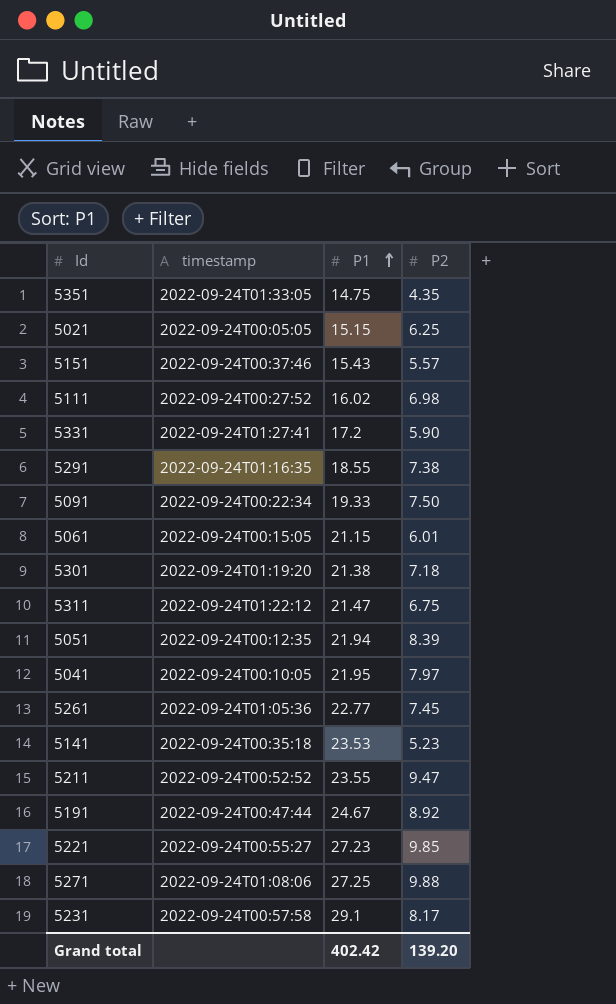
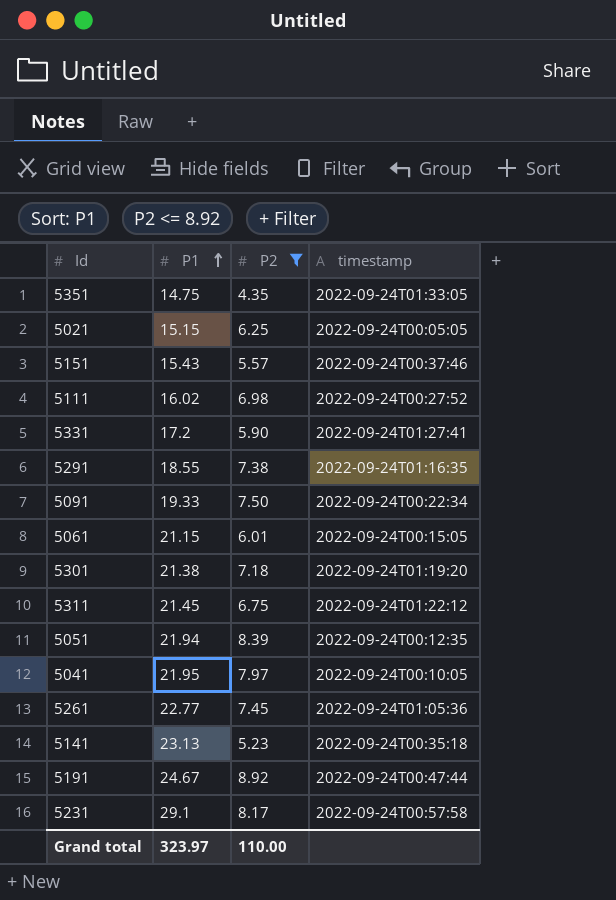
filter: none -> P2 <= 8.92
column timestamp | position: 2 -> 4
5311 | P1: 21.47 -> 21.45
5141 | P1: 23.53 -> 23.13
Grand total | P1: 402.42 -> 323.97
Grand total | P2: 139.20 -> 110.00

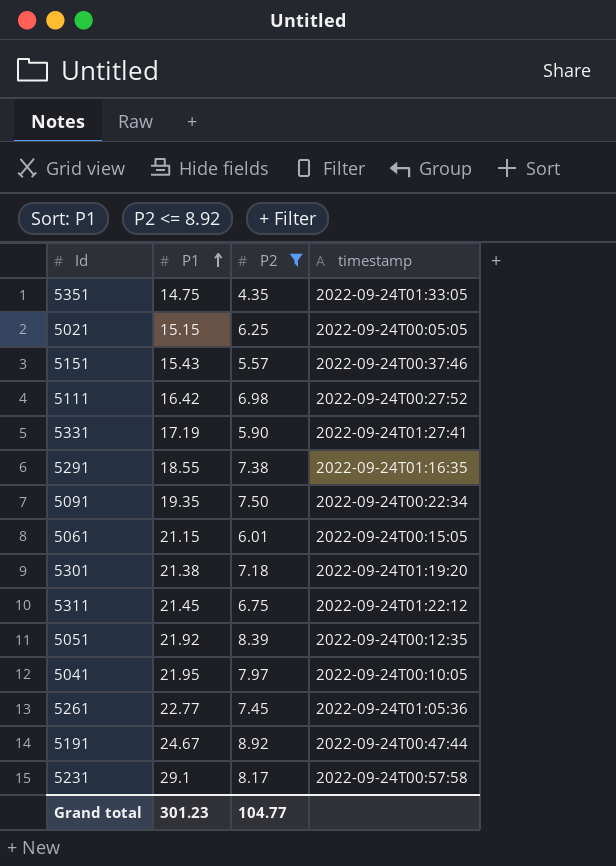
row 5141: 23.13 | 5.23 | 2022-09-24T00:35:18 -> none
5111 | P1: 16.02 -> 16.42
5331 | P1: 17.2 -> 17.19
5091 | P1: 19.33 -> 19.35
5051 | P1: 21.94 -> 21.92
Grand total | P1: 323.97 -> 301.23
Grand total | P2: 110.00 -> 104.77

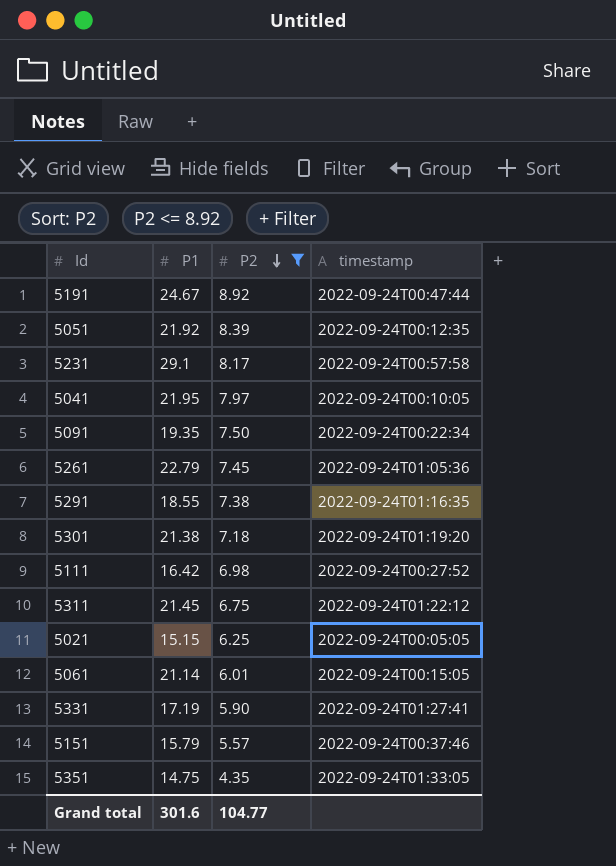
row order: P1 ascending -> P2 descending
5261 | P1: 22.77 -> 22.79
5061 | P1: 21.15 -> 21.14
5151 | P1: 15.43 -> 15.79
Grand total | P1: 301.23 -> 301.6

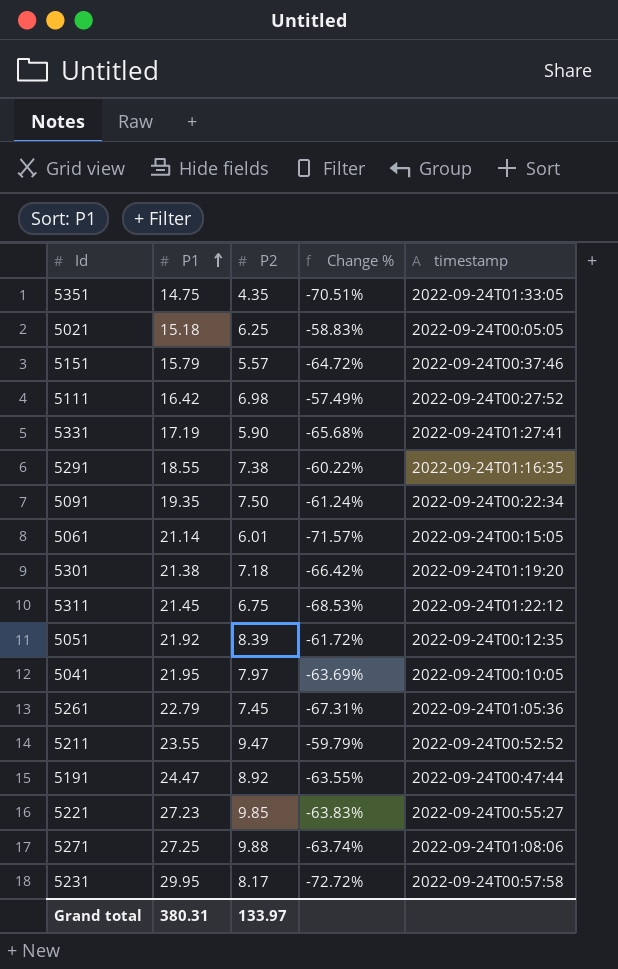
filter: P2 <= 8.92 -> none
row order: P2 descending -> P1 ascending
column Change % | formula: none -> ([P2] - [P1]) / [P1]
5021 | P1: 15.15 -> 15.18
5191 | P1: 24.67 -> 24.47
5231 | P1: 29.1 -> 29.95
Grand total | P1: 301.6 -> 380.31
Grand total | P2: 104.77 -> 133.97

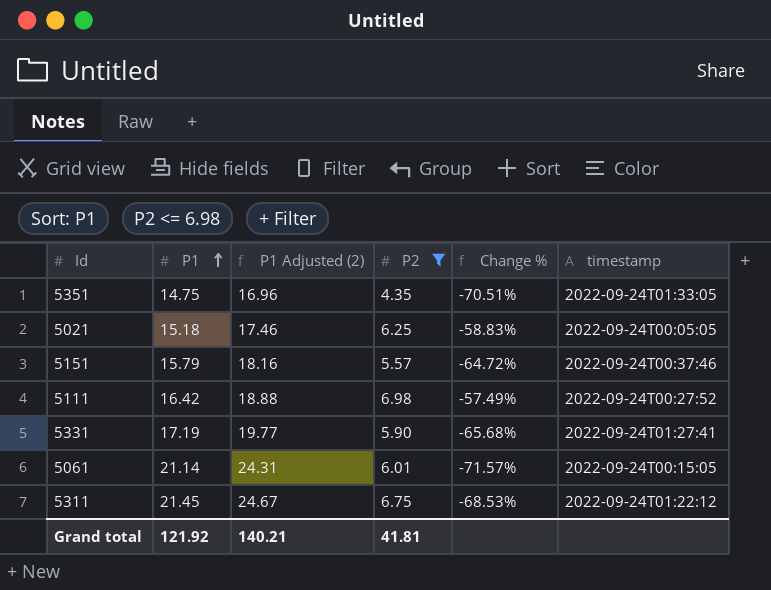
filter: none -> P2 <= 6.98
column P1 Adjusted (2) | formula: none -> [P1] * 1.15
Grand total | P1: 380.31 -> 121.92
Grand total | P2: 133.97 -> 41.81

